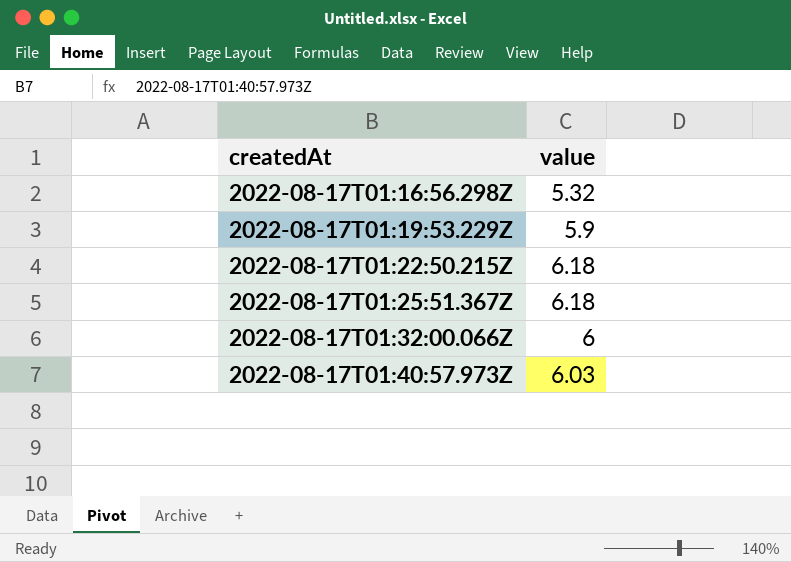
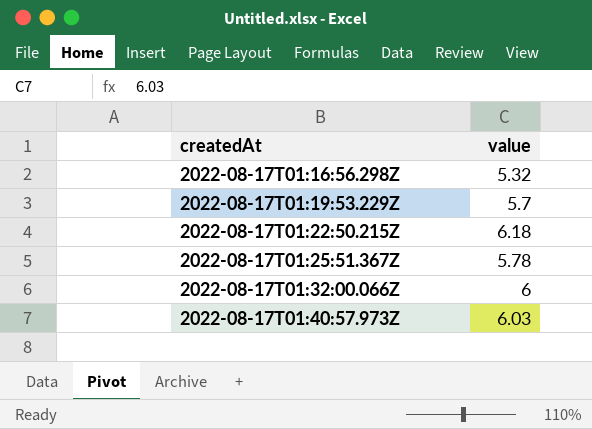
2022-08-17T01:19:53.229Z | value: 5.9 -> 5.7
2022-08-17T01:25:51.367Z | value: 6.18 -> 5.78

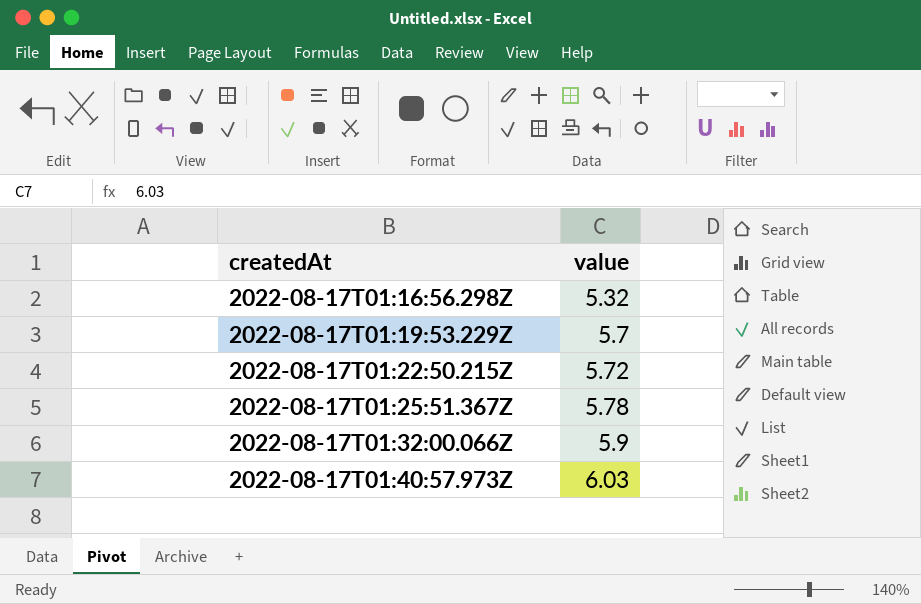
2022-08-17T01:22:50.215Z | value: 6.18 -> 5.72
2022-08-17T01:32:00.066Z | value: 6 -> 5.9

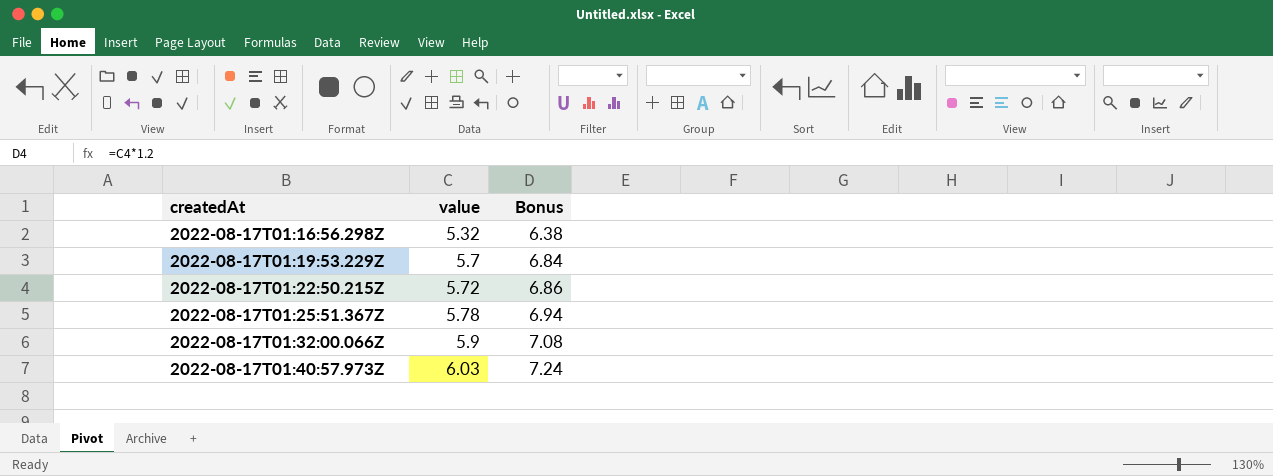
column Bonus | formula: none -> [value] * 1.2

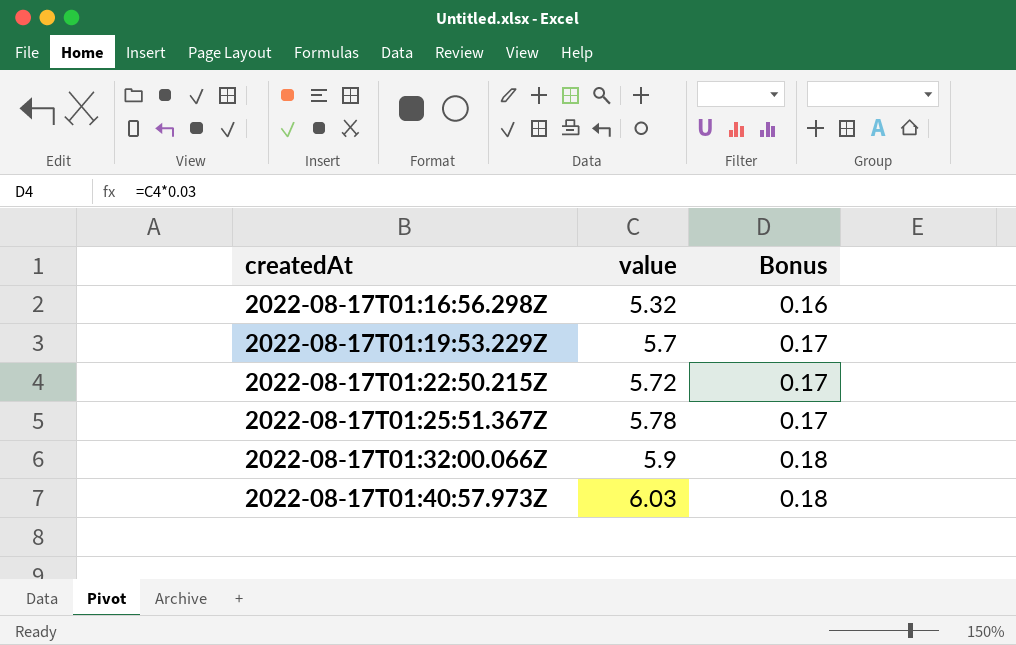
column Bonus | formula: [value] * 1.2 -> [value] * 0.03

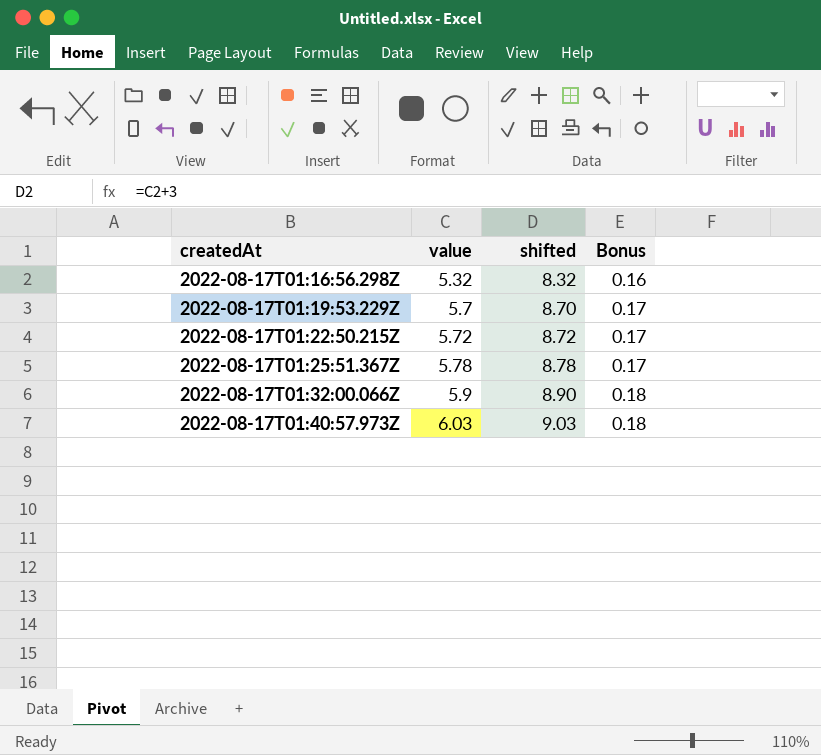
column shifted | formula: none -> [value] + 3

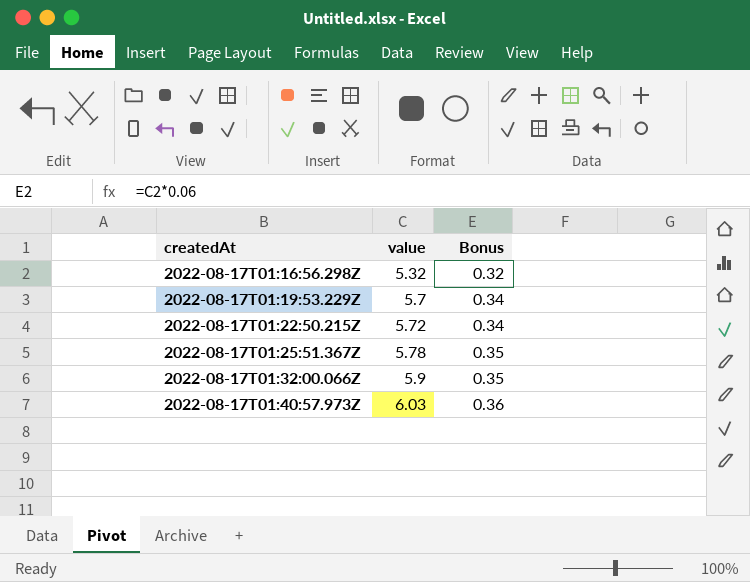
column shifted | formula: [value] + 3 -> none
column Bonus | formula: [value] * 0.03 -> [value] * 0.06

